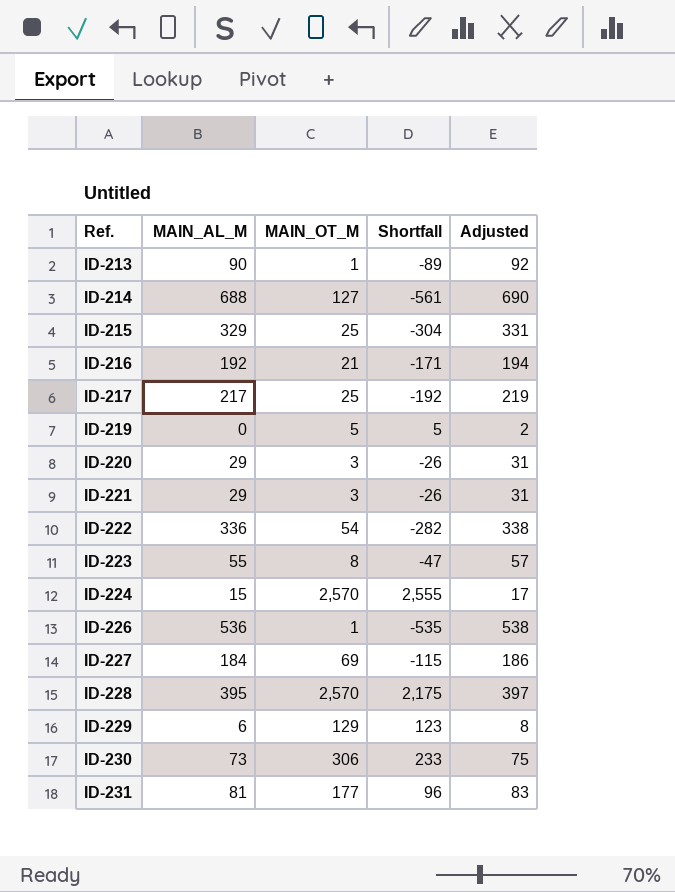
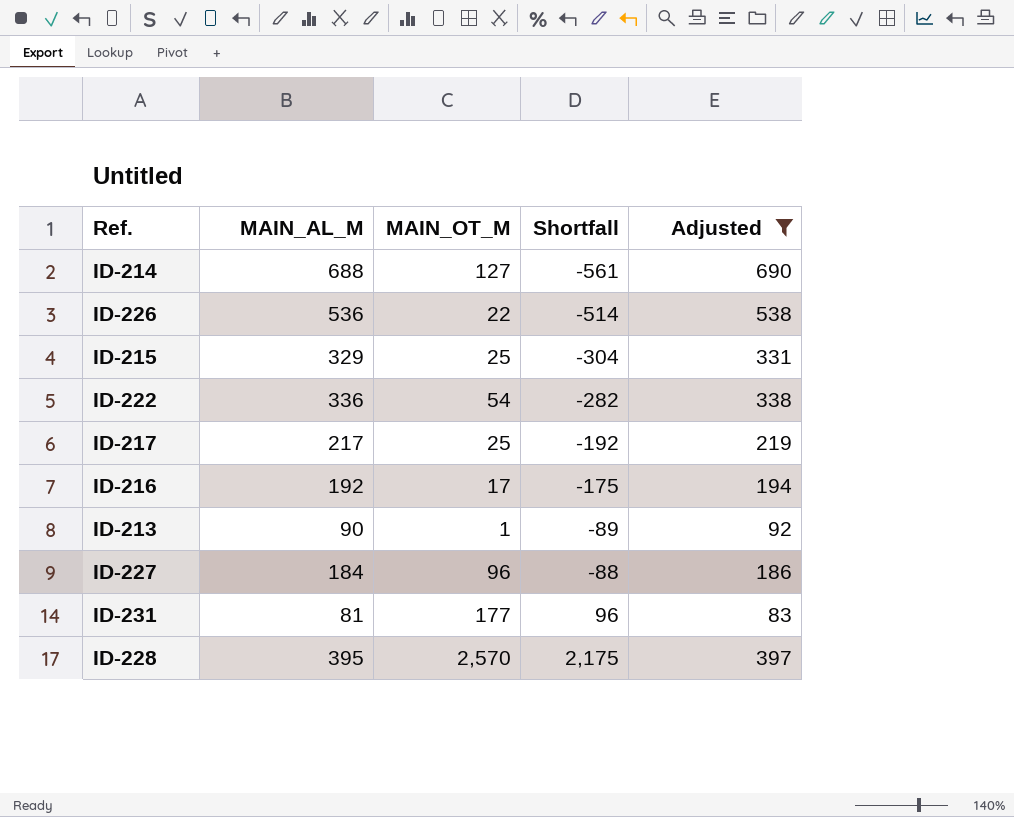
filter: none -> Adjusted >= 83
row order: Ref. ascending -> Shortfall ascending
ID-226 | MAIN_OT_M: 1 -> 22
ID-226 | Shortfall: -535 -> -514
ID-216 | MAIN_OT_M: 21 -> 17
ID-216 | Shortfall: -171 -> -175
ID-227 | MAIN_OT_M: 69 -> 96
ID-227 | Shortfall: -115 -> -88

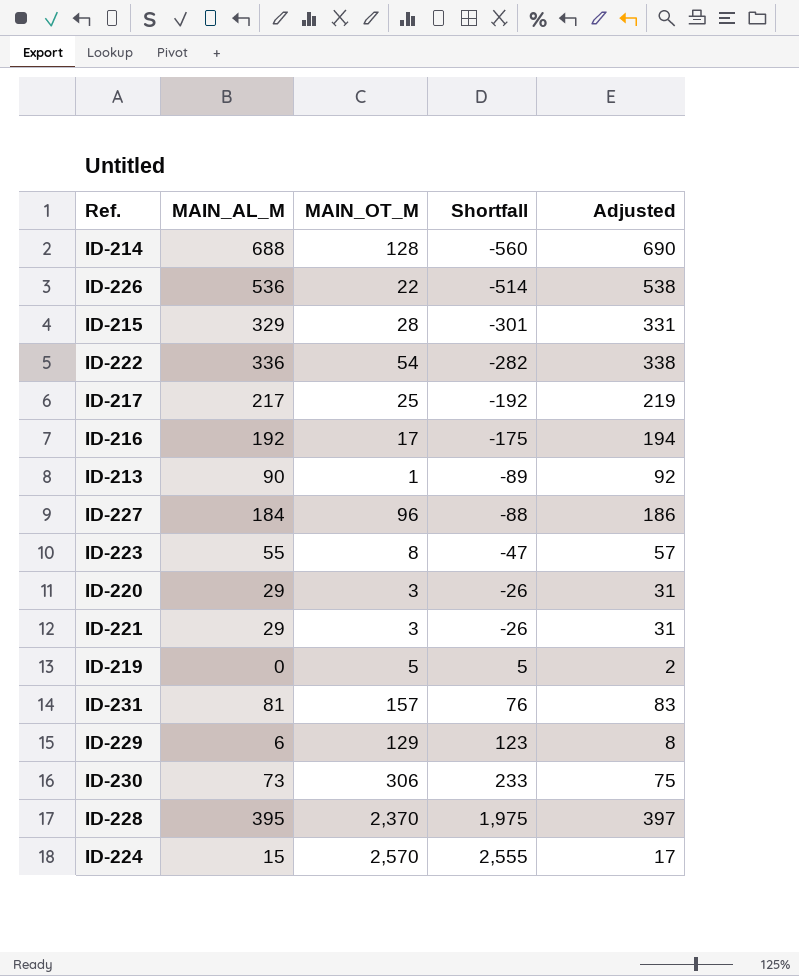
filter: Adjusted >= 83 -> none
ID-214 | MAIN_OT_M: 127 -> 128
ID-214 | Shortfall: -561 -> -560
ID-215 | MAIN_OT_M: 25 -> 28
ID-215 | Shortfall: -304 -> -301
ID-231 | MAIN_OT_M: 177 -> 157
ID-231 | Shortfall: 96 -> 76
ID-228 | MAIN_OT_M: 2,570 -> 2,370
ID-228 | Shortfall: 2,175 -> 1,975

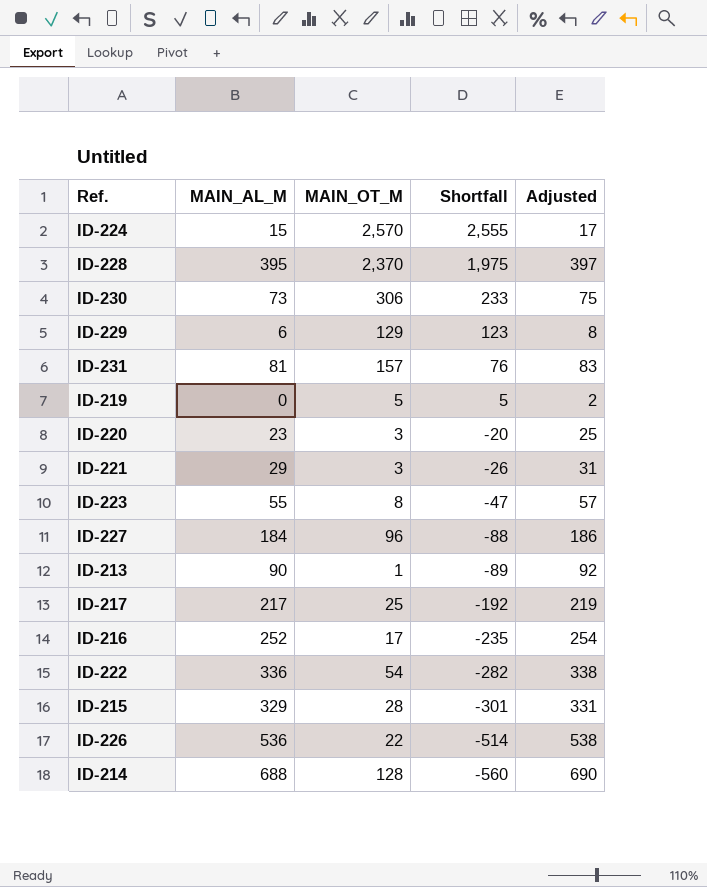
row order: Shortfall ascending -> Shortfall descending
ID-220 | MAIN_AL_M: 29 -> 23
ID-220 | Shortfall: -26 -> -20
ID-220 | Adjusted: 31 -> 25
ID-216 | MAIN_AL_M: 192 -> 252
ID-216 | Shortfall: -175 -> -235
ID-216 | Adjusted: 194 -> 254

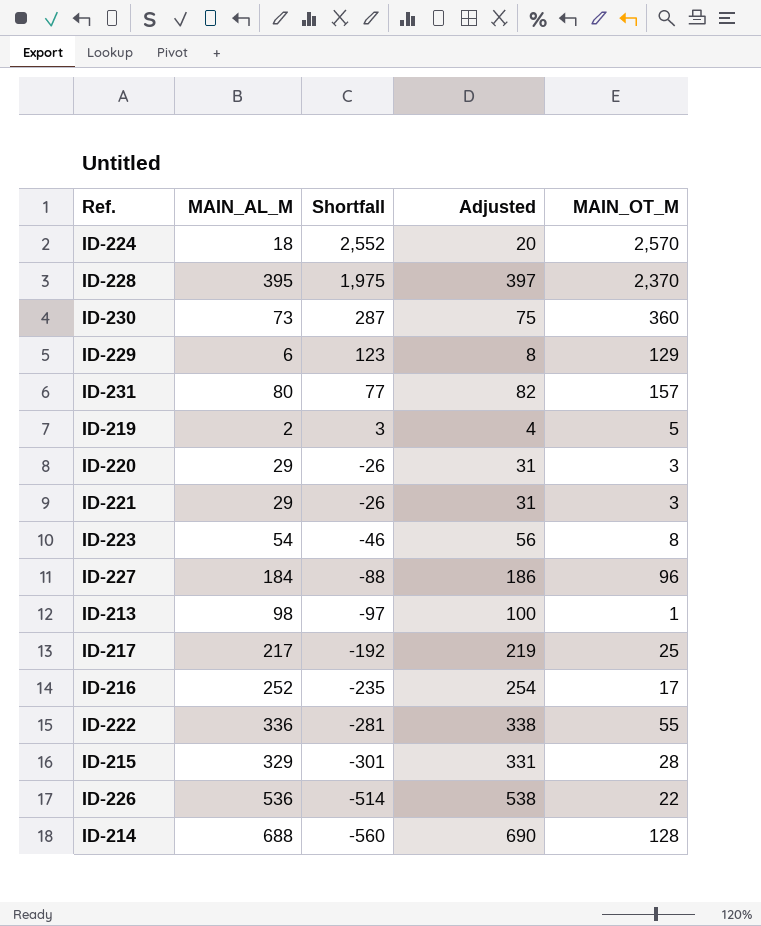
column MAIN_OT_M | position: 3 -> 5
ID-224 | MAIN_AL_M: 15 -> 18
ID-224 | Shortfall: 2,555 -> 2,552
ID-224 | Adjusted: 17 -> 20
ID-230 | Shortfall: 233 -> 287
ID-230 | MAIN_OT_M: 306 -> 360
ID-231 | MAIN_AL_M: 81 -> 80
ID-231 | Shortfall: 76 -> 77
ID-231 | Adjusted: 83 -> 82
ID-219 | MAIN_AL_M: 0 -> 2
ID-219 | Shortfall: 5 -> 3
ID-219 | Adjusted: 2 -> 4
ID-220 | MAIN_AL_M: 23 -> 29
ID-220 | Shortfall: -20 -> -26
ID-220 | Adjusted: 25 -> 31
ID-223 | MAIN_AL_M: 55 -> 54
ID-223 | Shortfall: -47 -> -46
ID-223 | Adjusted: 57 -> 56
ID-213 | MAIN_AL_M: 90 -> 98
ID-213 | Shortfall: -89 -> -97
ID-213 | Adjusted: 92 -> 100
ID-222 | Shortfall: -282 -> -281
ID-222 | MAIN_OT_M: 54 -> 55

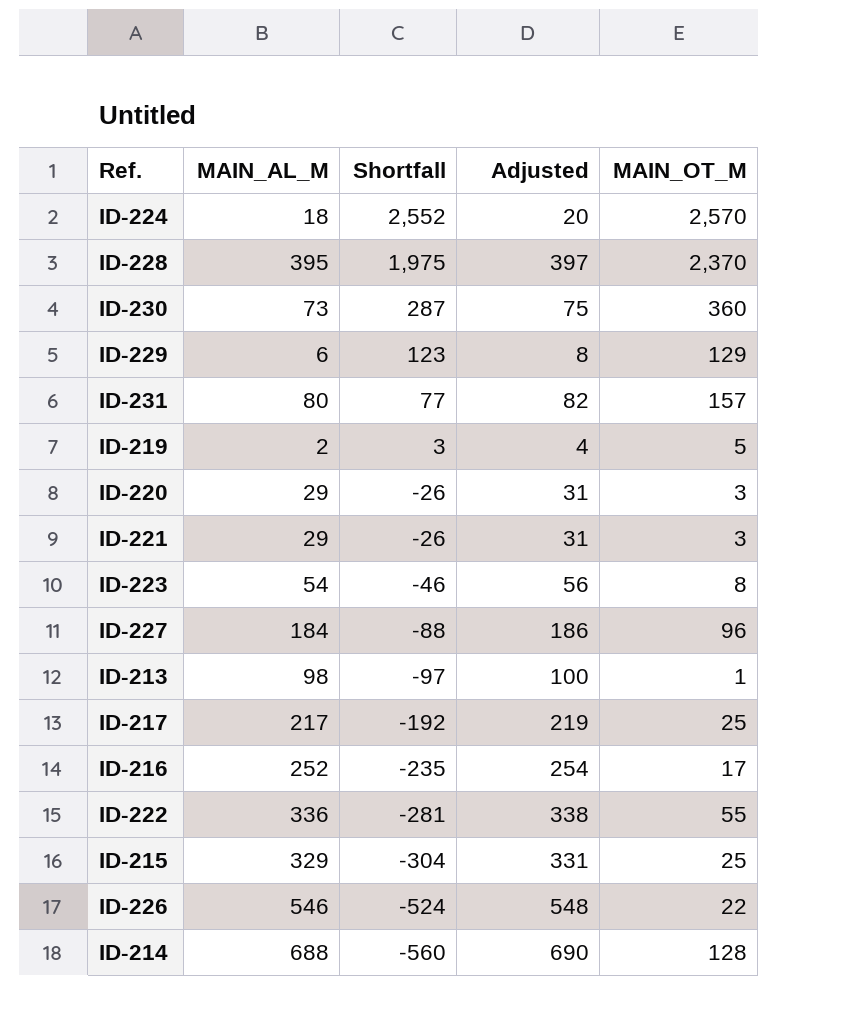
ID-215 | Shortfall: -301 -> -304
ID-215 | MAIN_OT_M: 28 -> 25
ID-226 | MAIN_AL_M: 536 -> 546
ID-226 | Shortfall: -514 -> -524
ID-226 | Adjusted: 538 -> 548

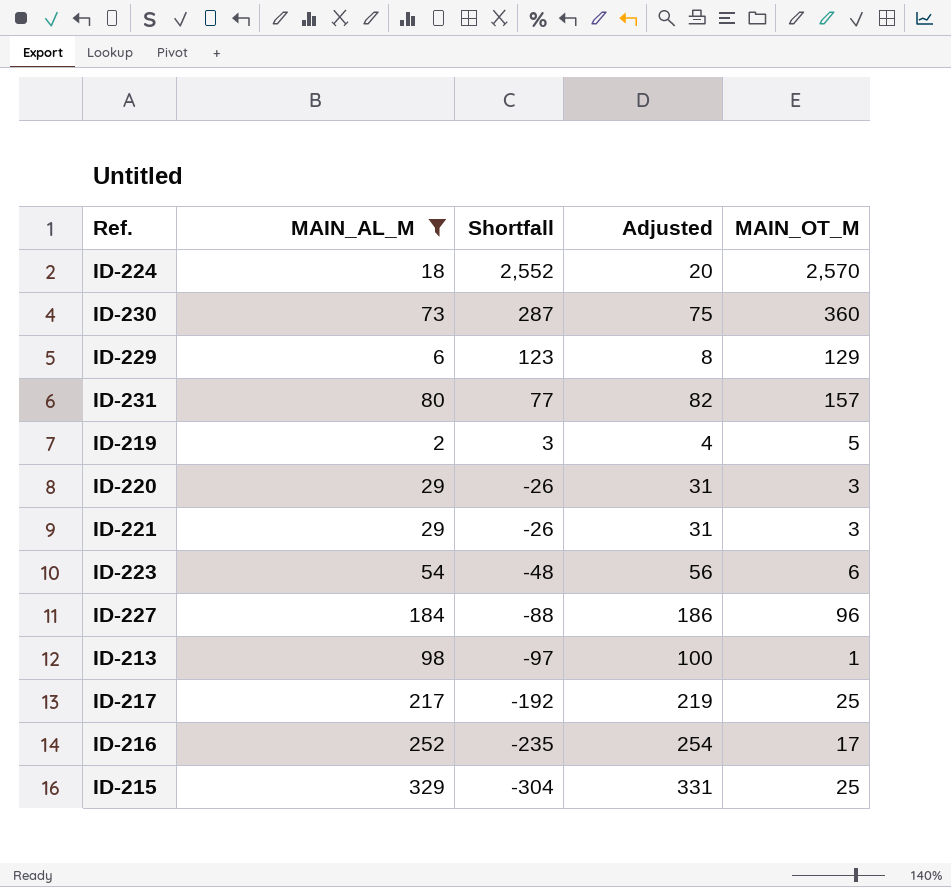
filter: none -> MAIN_AL_M <= 329
ID-223 | Shortfall: -46 -> -48
ID-223 | MAIN_OT_M: 8 -> 6

